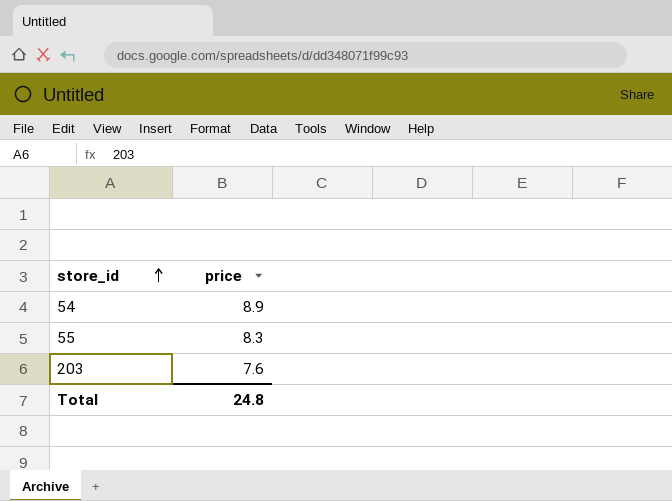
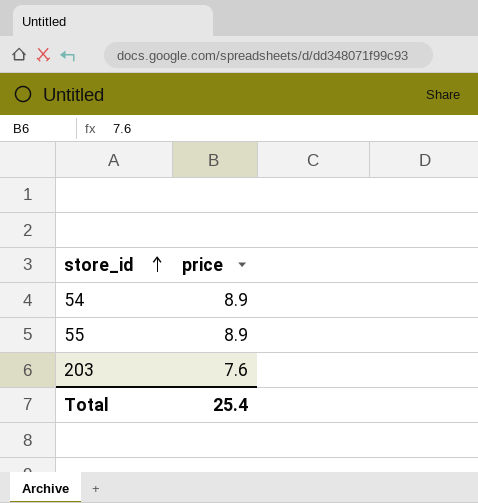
55 | price: 8.3 -> 8.9
Total | price: 24.8 -> 25.4

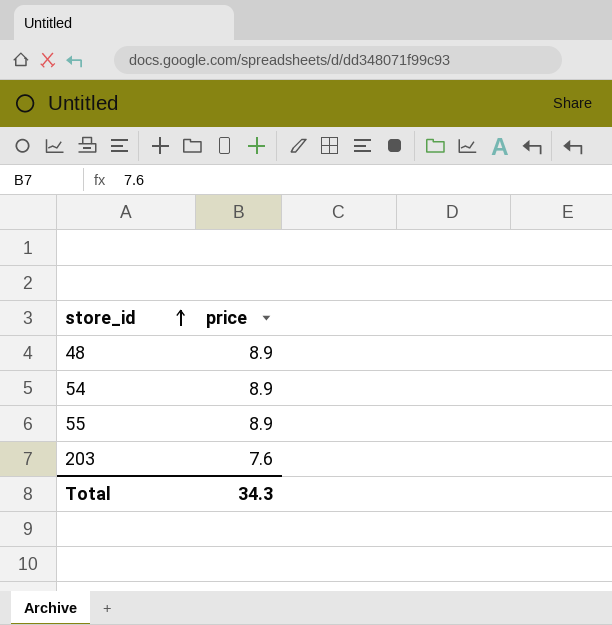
row 48: none -> 8.9
Total | price: 25.4 -> 34.3

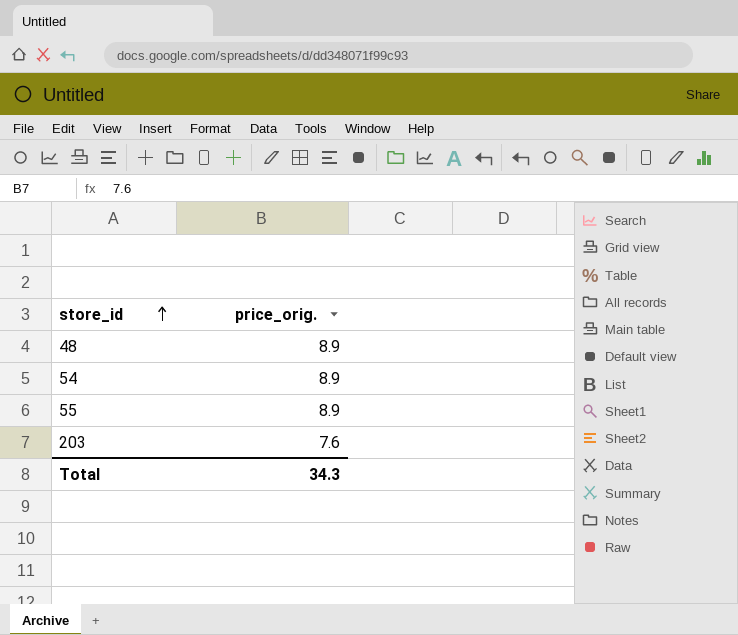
column name: price -> price_orig.

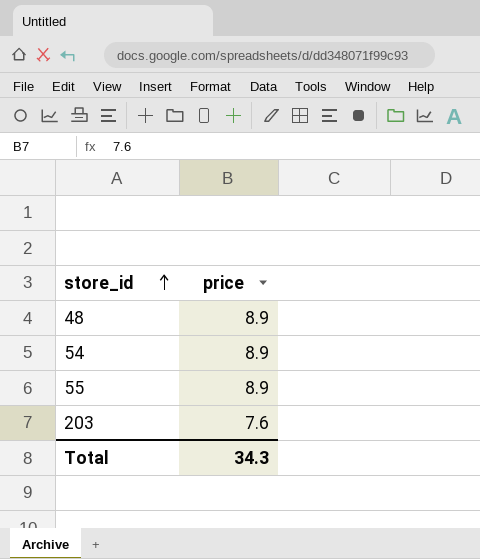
column name: price_orig. -> price

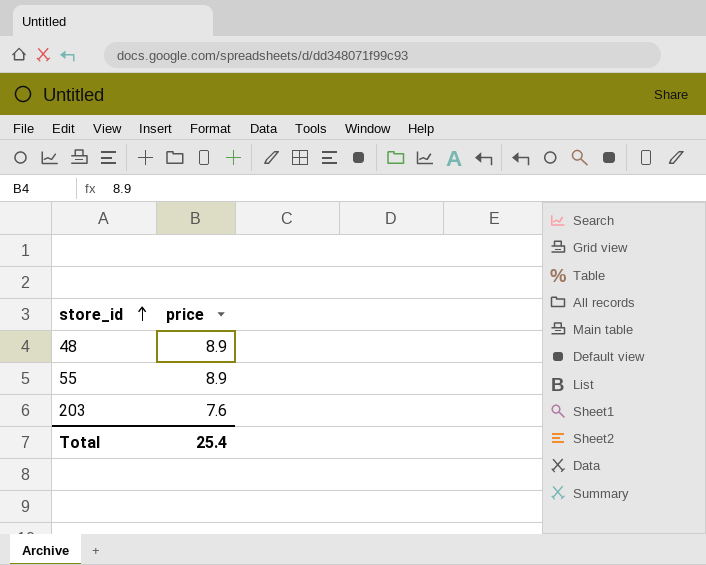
row 54: 8.9 -> none
Total | price: 34.3 -> 25.4

